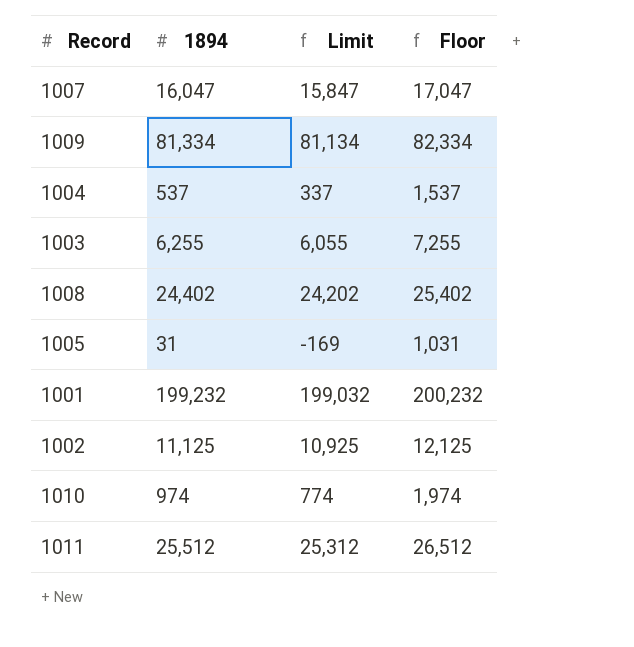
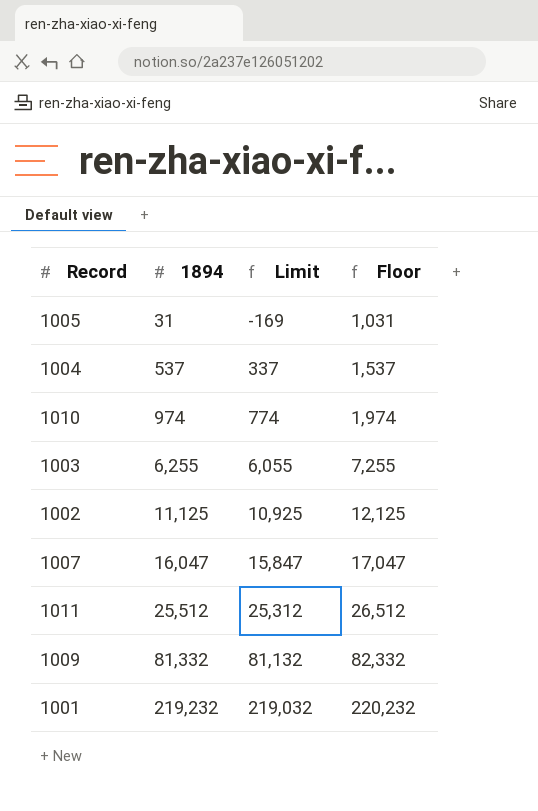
row order: none -> 1894 ascending
row 1008: 24,402 | 24,202 | 25,402 -> none
1009 | 1894: 81,334 -> 81,332
1009 | Limit: 81,134 -> 81,132
1009 | Floor: 82,334 -> 82,332
1001 | 1894: 199,232 -> 219,232
1001 | Limit: 199,032 -> 219,032
1001 | Floor: 200,232 -> 220,232

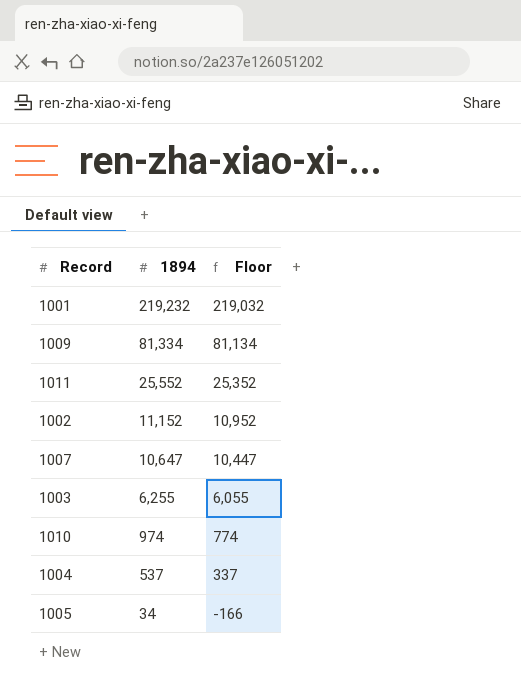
row order: 1894 ascending -> 1894 descending
column Limit | formula: [1894] - 200 -> none
column Floor | formula: [1894] + 1000 -> [1894] - 200
1009 | 1894: 81,332 -> 81,334
1011 | 1894: 25,512 -> 25,552
1002 | 1894: 11,125 -> 11,152
1007 | 1894: 16,047 -> 10,647
1005 | 1894: 31 -> 34

